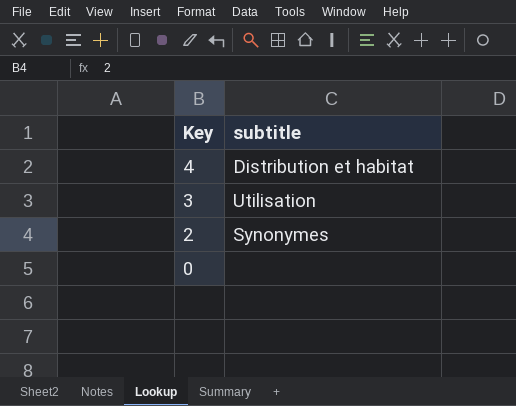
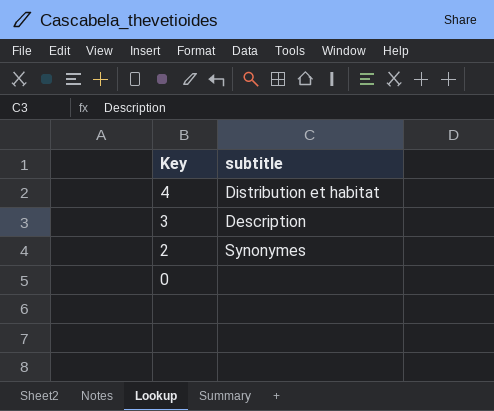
3 | subtitle: Utilisation -> Description

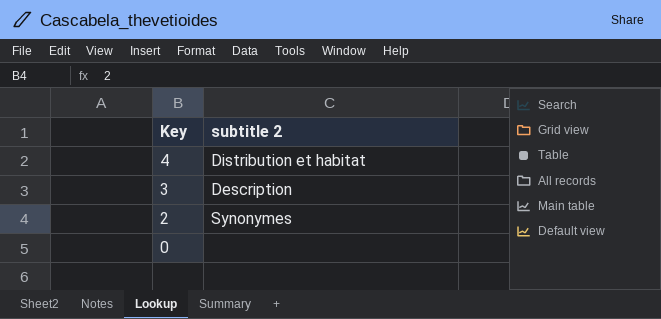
column name: subtitle -> subtitle 2

